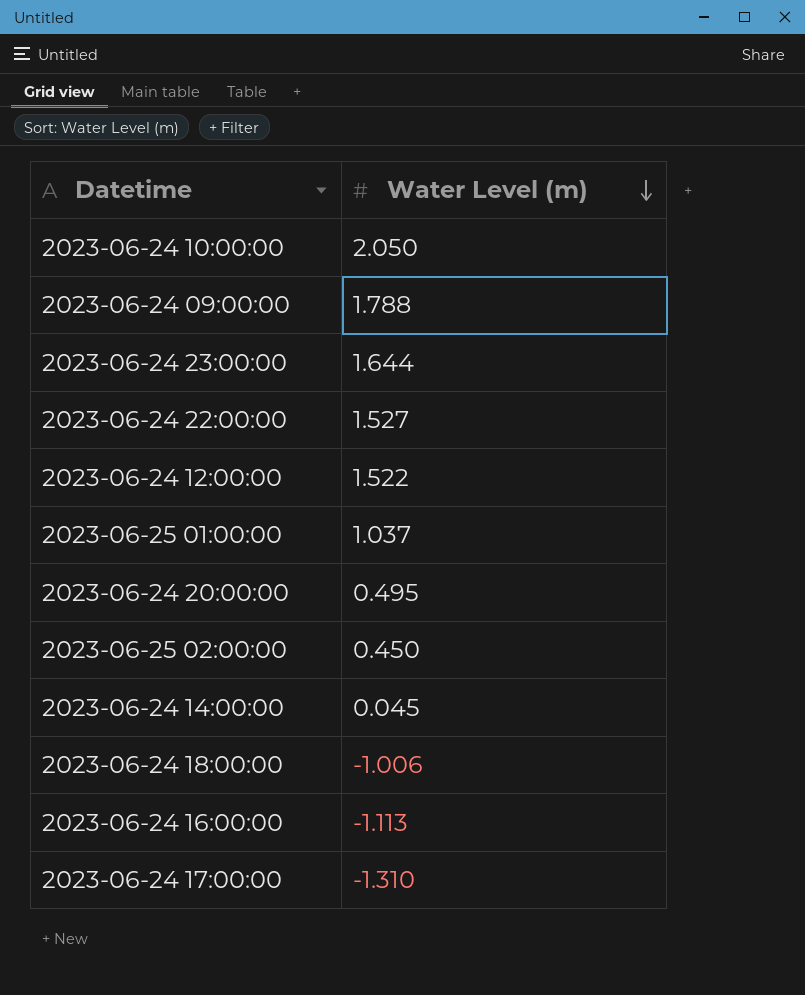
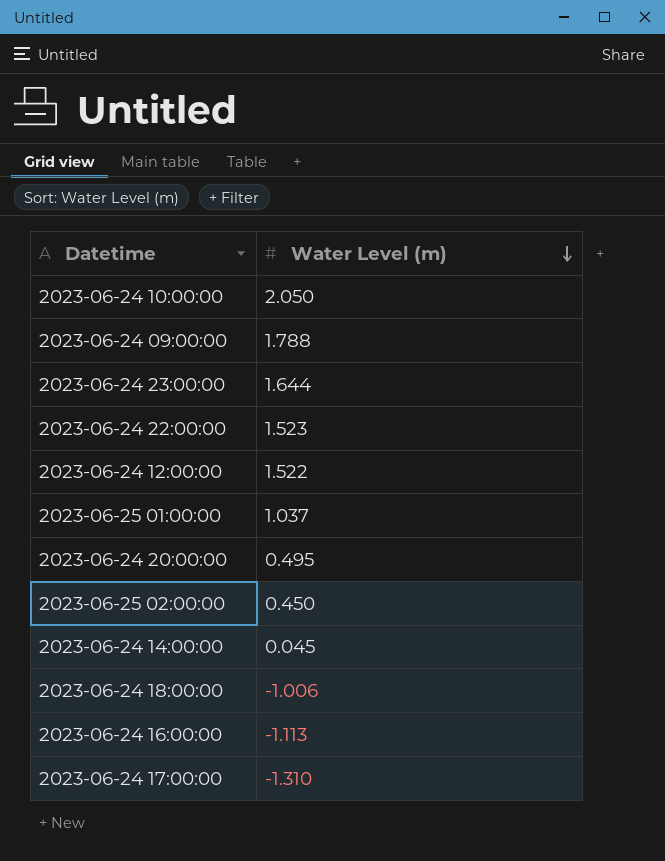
2023-06-24 22:00:00 | Water Level (m): 1.527 -> 1.523

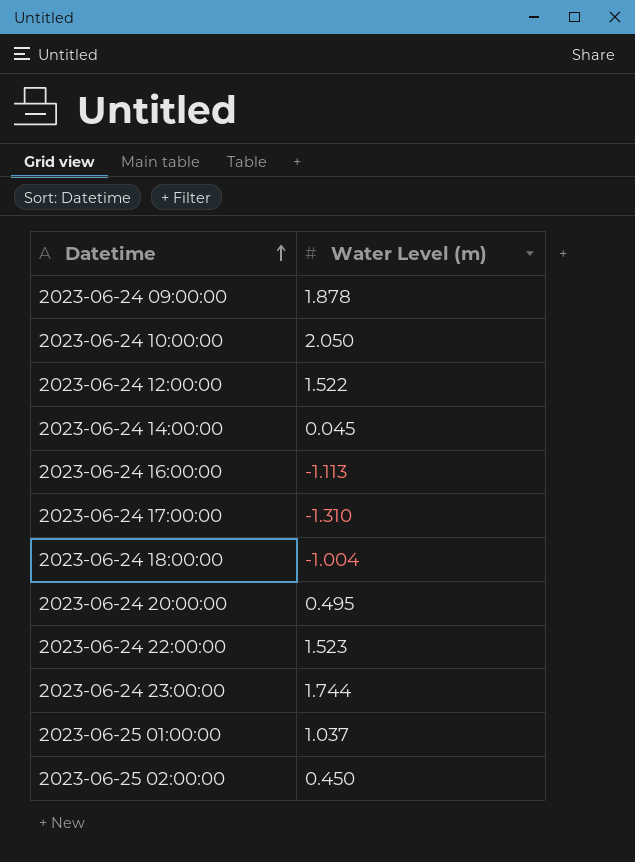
row order: Water Level (m) descending -> Datetime ascending
2023-06-24 09:00:00 | Water Level (m): 1.788 -> 1.878
2023-06-24 18:00:00 | Water Level (m): -1.006 -> -1.004
2023-06-24 23:00:00 | Water Level (m): 1.644 -> 1.744

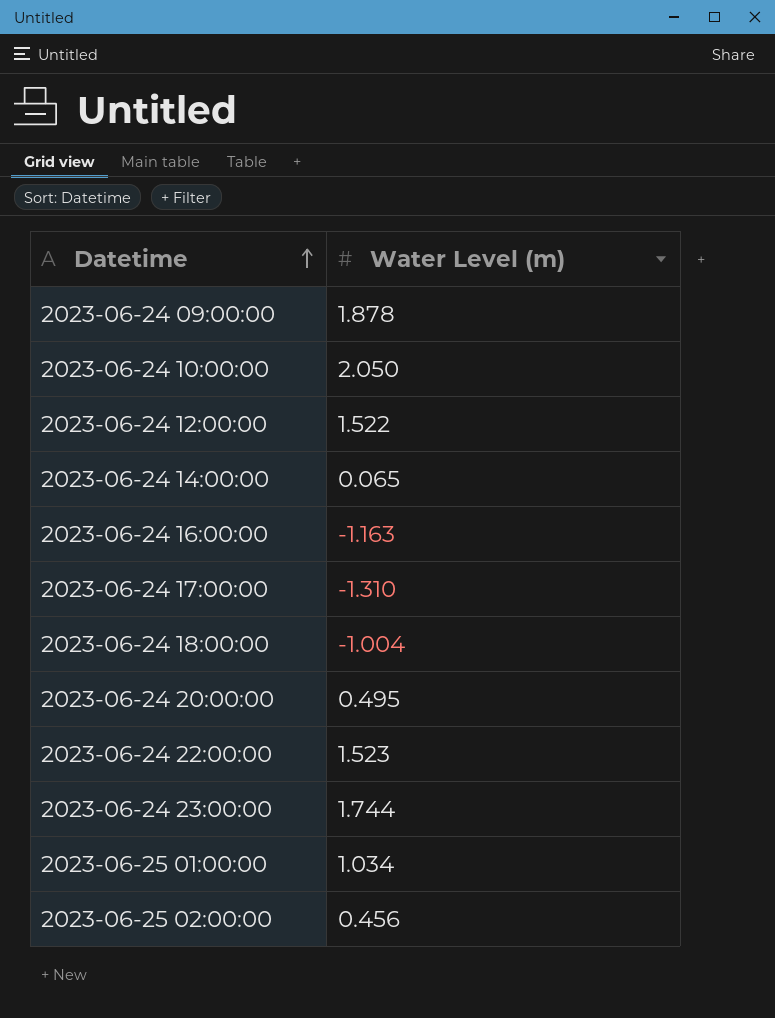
2023-06-24 14:00:00 | Water Level (m): 0.045 -> 0.065
2023-06-24 16:00:00 | Water Level (m): -1.113 -> -1.163
2023-06-25 01:00:00 | Water Level (m): 1.037 -> 1.034
2023-06-25 02:00:00 | Water Level (m): 0.450 -> 0.456

